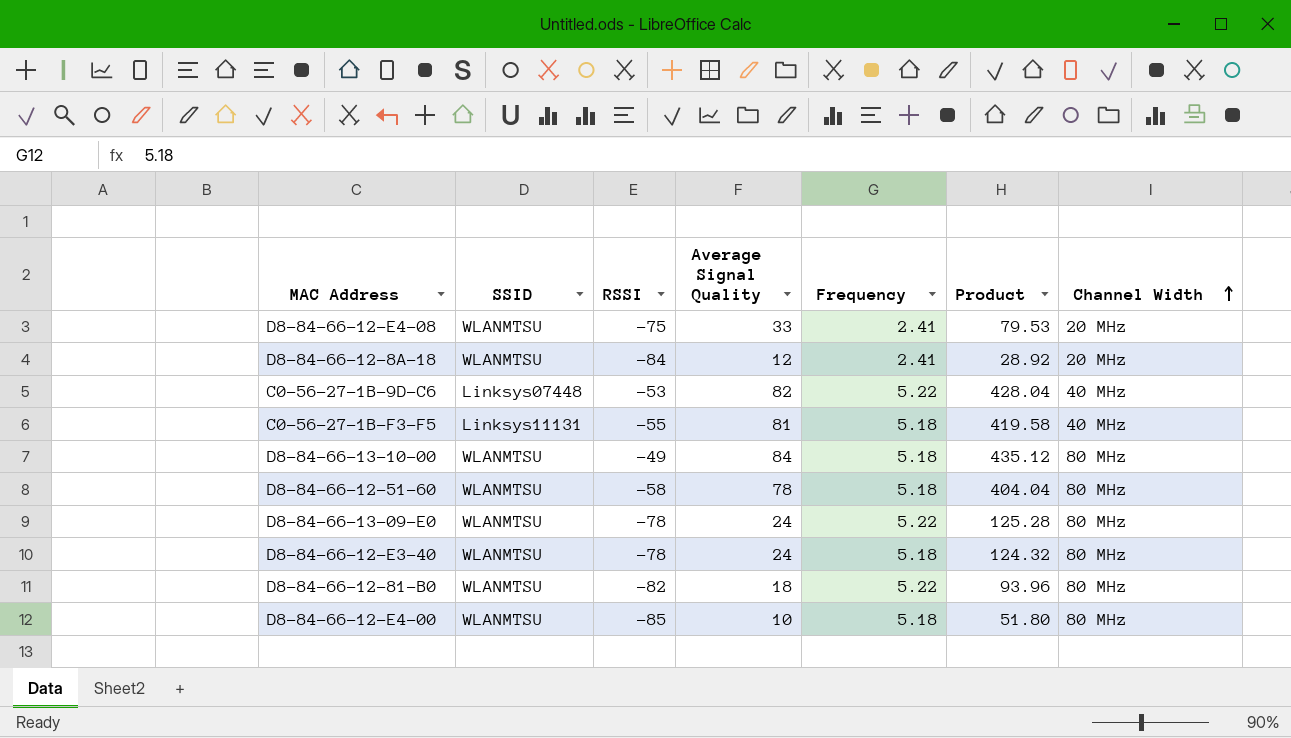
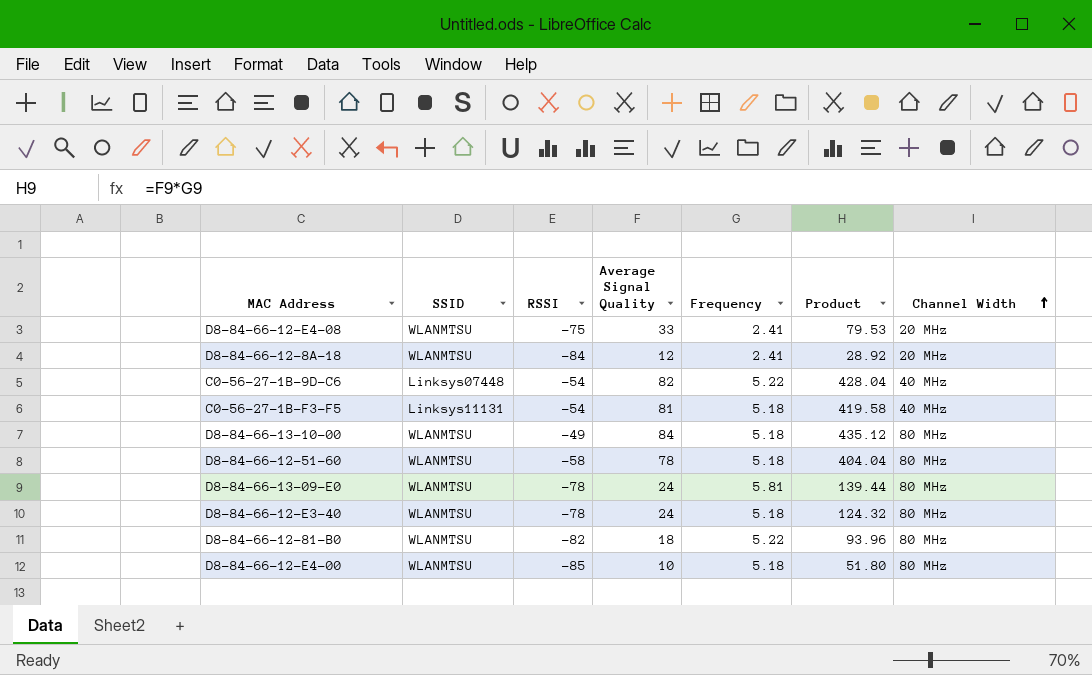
C0-56-27-1B-9D-C6 | RSSI: -53 -> -54
C0-56-27-1B-F3-F5 | RSSI: -55 -> -54
D8-84-66-13-09-E0 | Frequency: 5.22 -> 5.81
D8-84-66-13-09-E0 | Product: 125.28 -> 139.44

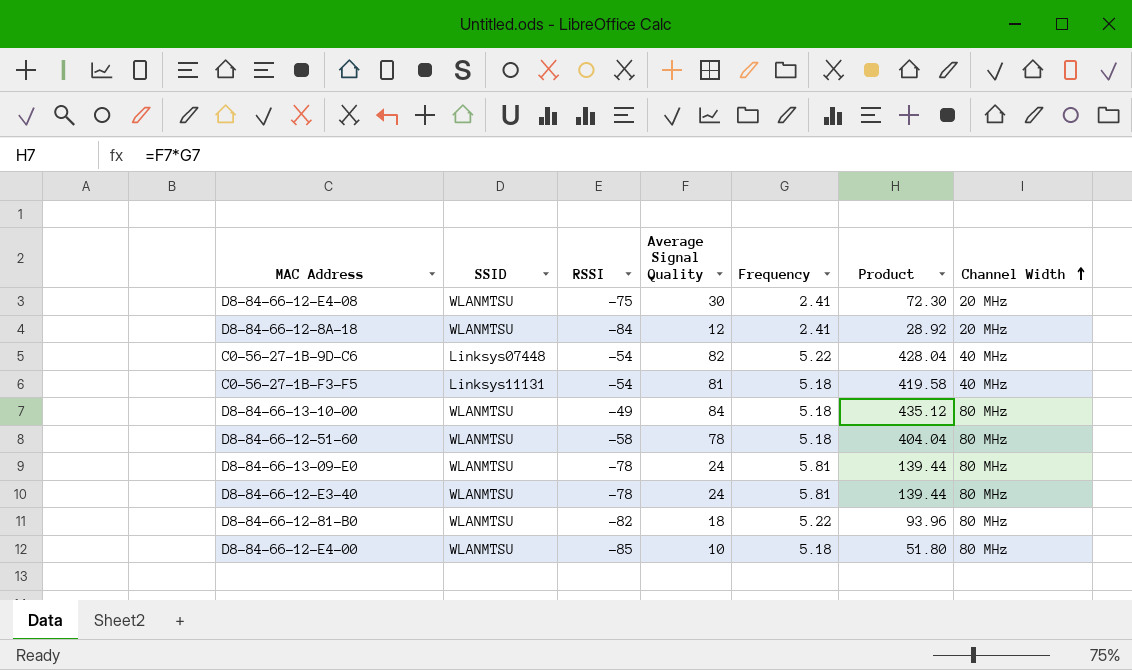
D8-84-66-12-E4-08 | Average Signal Quality: 33 -> 30
D8-84-66-12-E4-08 | Product: 79.53 -> 72.30
D8-84-66-12-E3-40 | Frequency: 5.18 -> 5.81
D8-84-66-12-E3-40 | Product: 124.32 -> 139.44

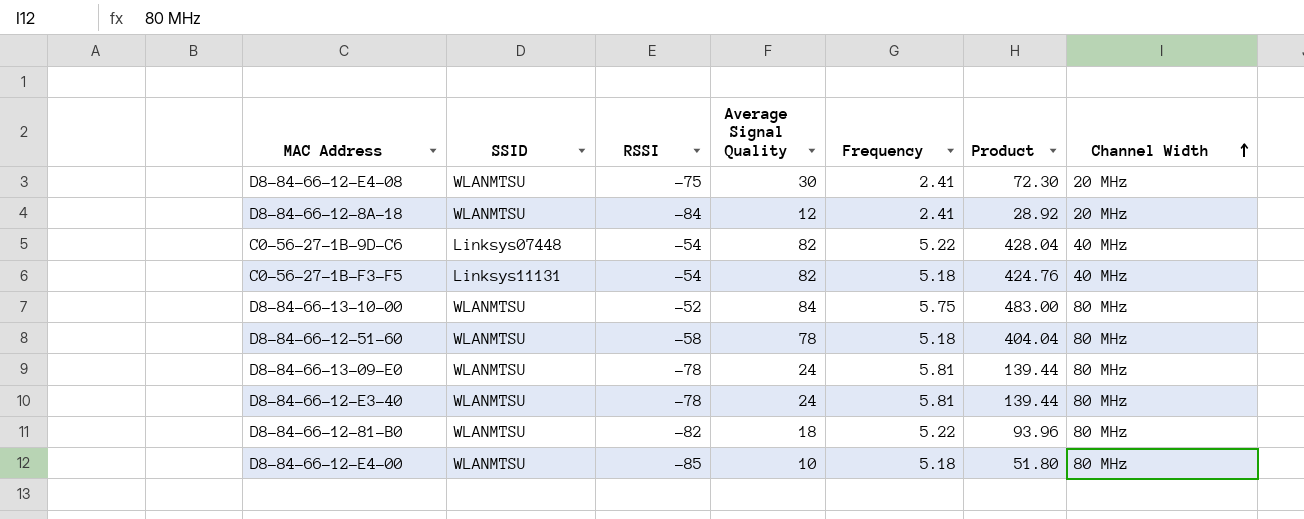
C0-56-27-1B-F3-F5 | Average Signal Quality: 81 -> 82
C0-56-27-1B-F3-F5 | Product: 419.58 -> 424.76
D8-84-66-13-10-00 | RSSI: -49 -> -52
D8-84-66-13-10-00 | Frequency: 5.18 -> 5.75
D8-84-66-13-10-00 | Product: 435.12 -> 483.00

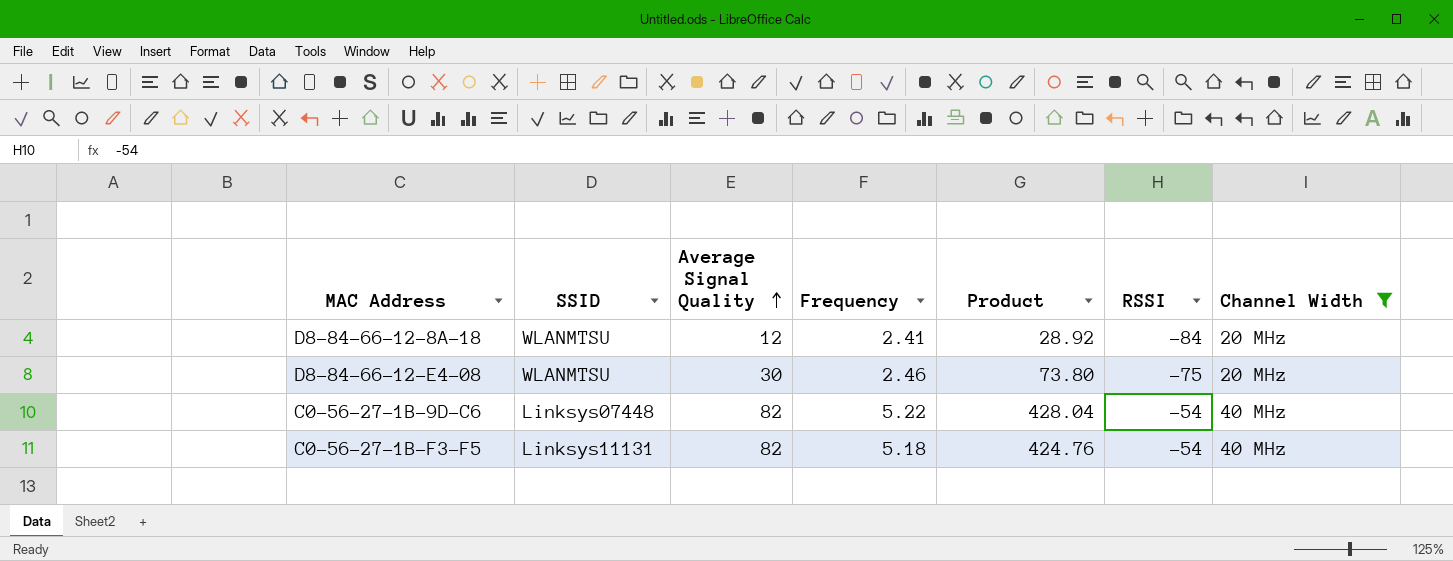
filter: none -> Channel Width != 80 MHz
row order: Channel Width ascending -> Average Signal Quality ascending
column RSSI | position: 3 -> 6
D8-84-66-12-E4-08 | Frequency: 2.41 -> 2.46
D8-84-66-12-E4-08 | Product: 72.30 -> 73.80

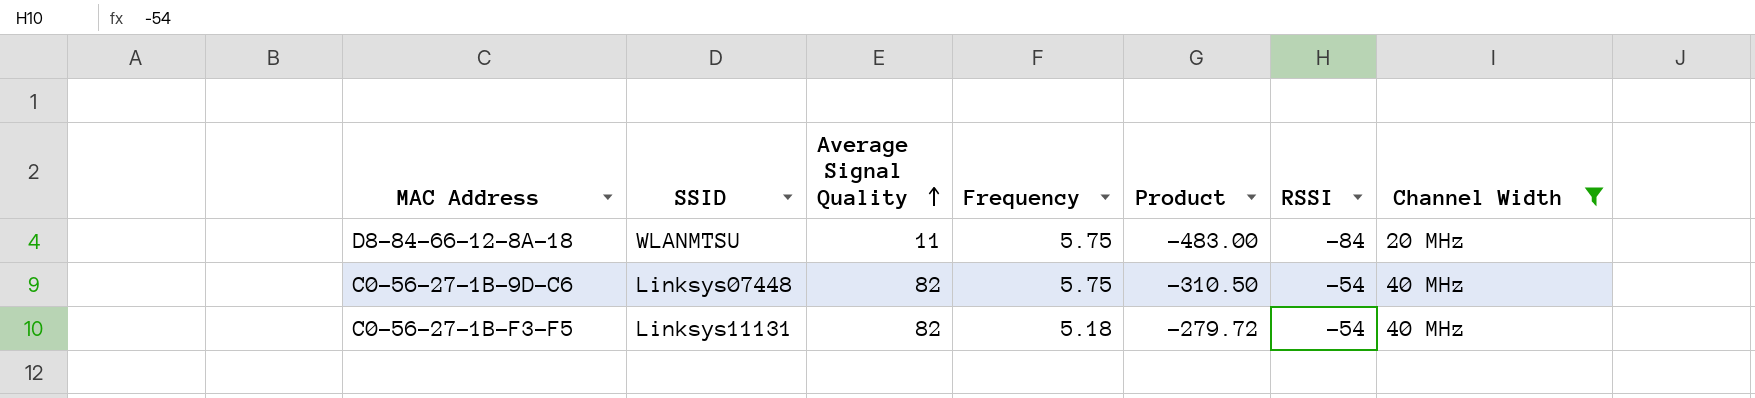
column Product | formula: [Average Signal Quality] * [Frequency] -> [Frequency] * [RSSI]
row D8-84-66-12-E4-08: WLANMTSU | 30 | 2.46 | 73.80 | -75 | 20 MHz -> none
D8-84-66-12-8A-18 | Average Signal Quality: 12 -> 11
D8-84-66-12-8A-18 | Frequency: 2.41 -> 5.75
C0-56-27-1B-9D-C6 | Frequency: 5.22 -> 5.75

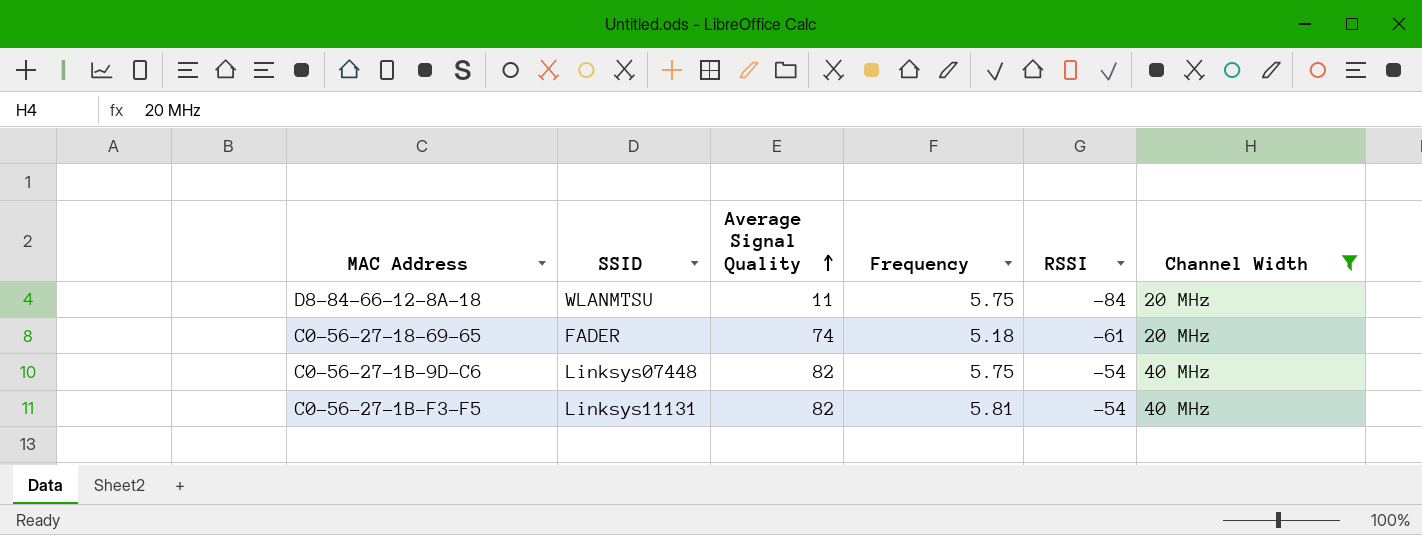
column Product | formula: [Frequency] * [RSSI] -> none
row C0-56-27-18-69-65: none -> FADER | 74 | 5.18 | -61 | 20 MHz
C0-56-27-1B-F3-F5 | Frequency: 5.18 -> 5.81

